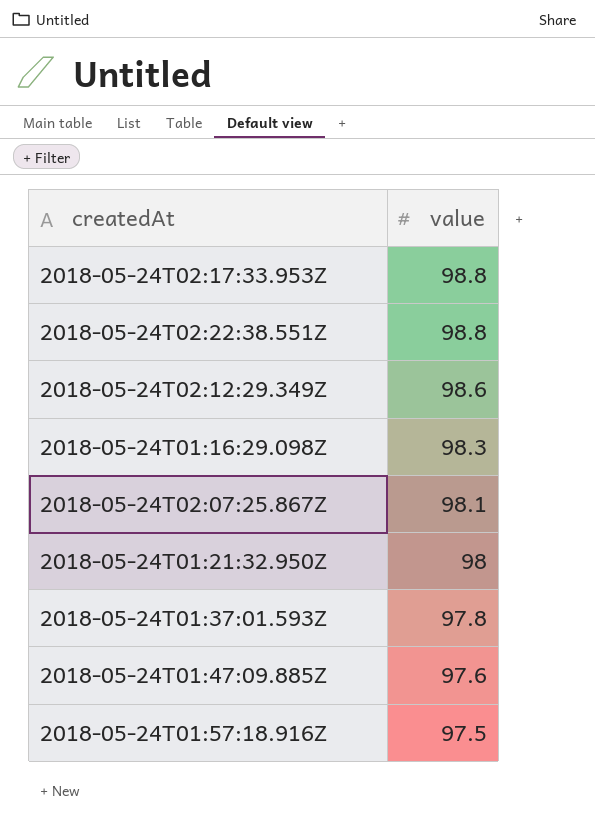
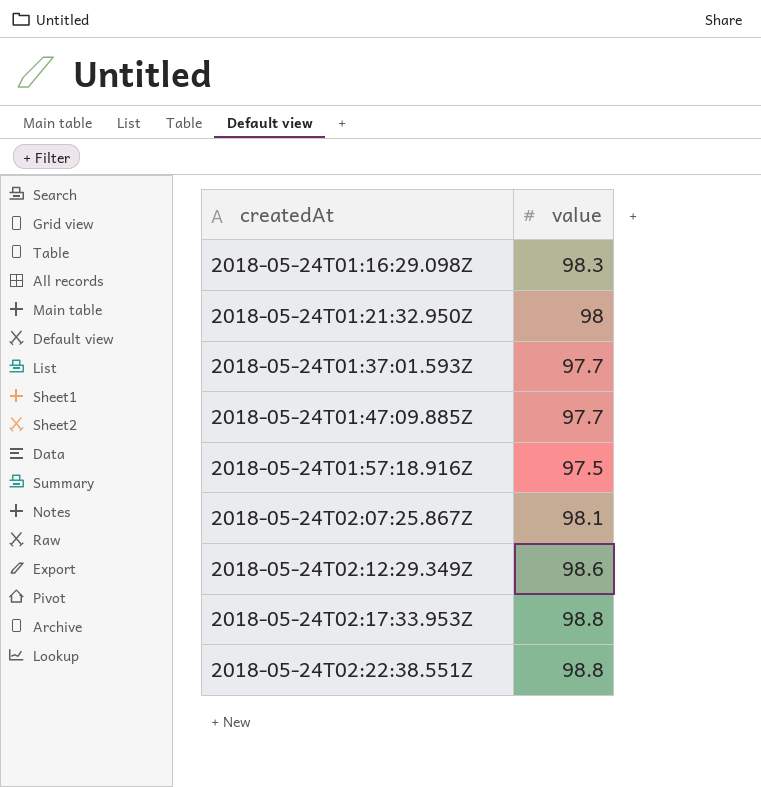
row order: value descending -> createdAt ascending
2018-05-24T01:37:01.593Z | value: 97.8 -> 97.7
2018-05-24T01:47:09.885Z | value: 97.6 -> 97.7

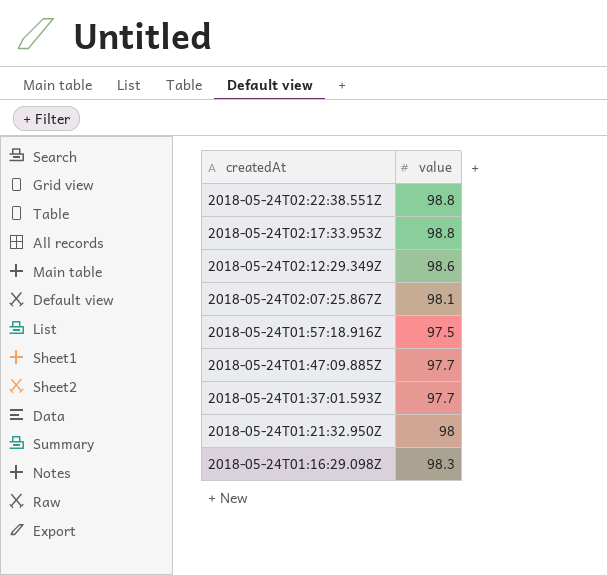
row order: createdAt ascending -> createdAt descending

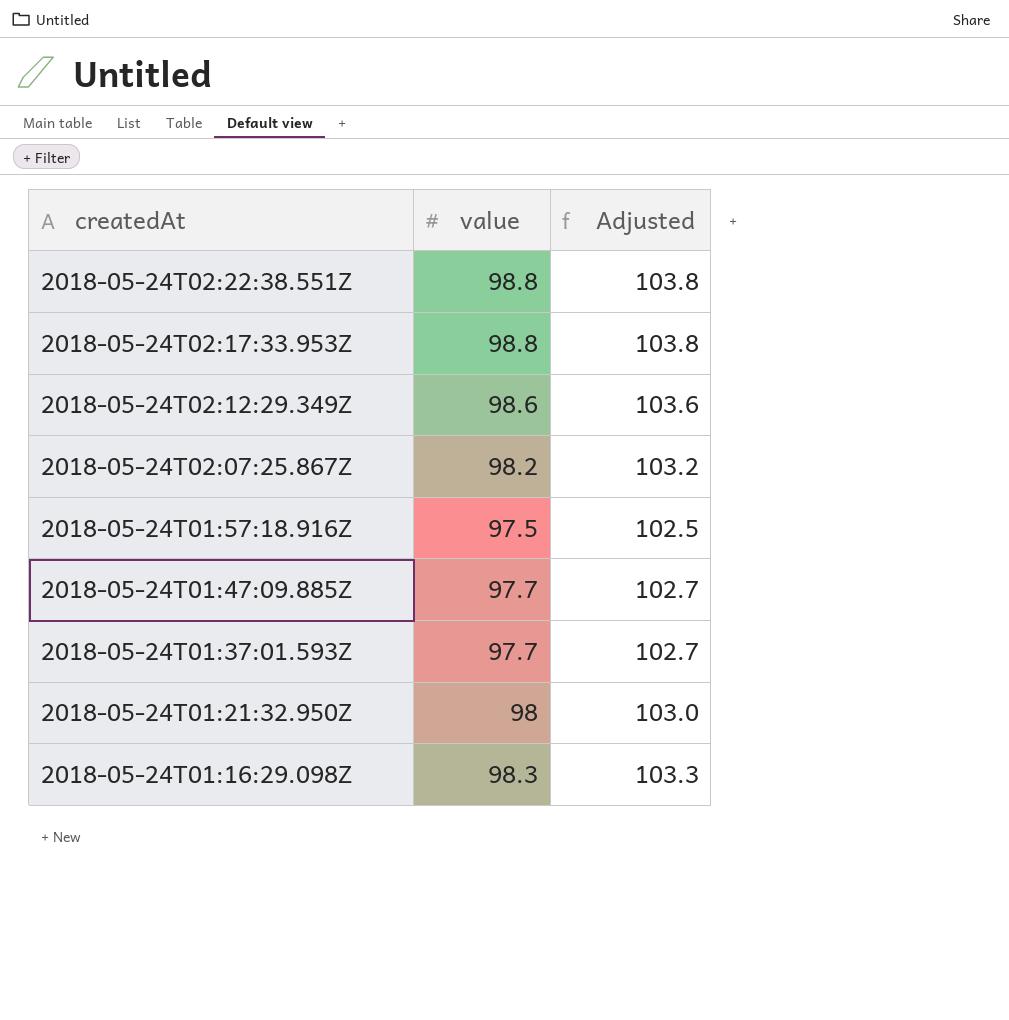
column Adjusted | formula: none -> [value] + 5
2018-05-24T02:07:25.867Z | value: 98.1 -> 98.2

